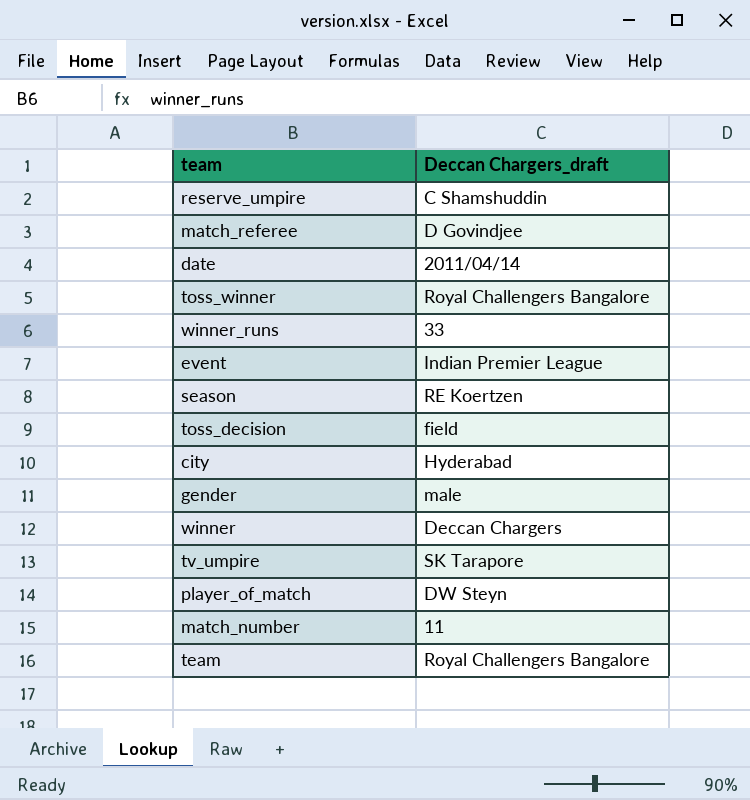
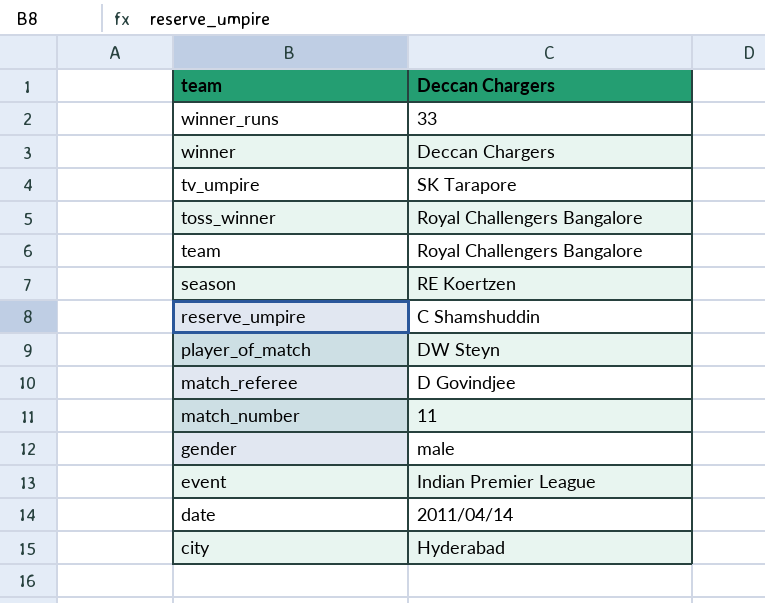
row order: none -> team descending
column name: Deccan Chargers_draft -> Deccan Chargers
row toss_decision: field -> none

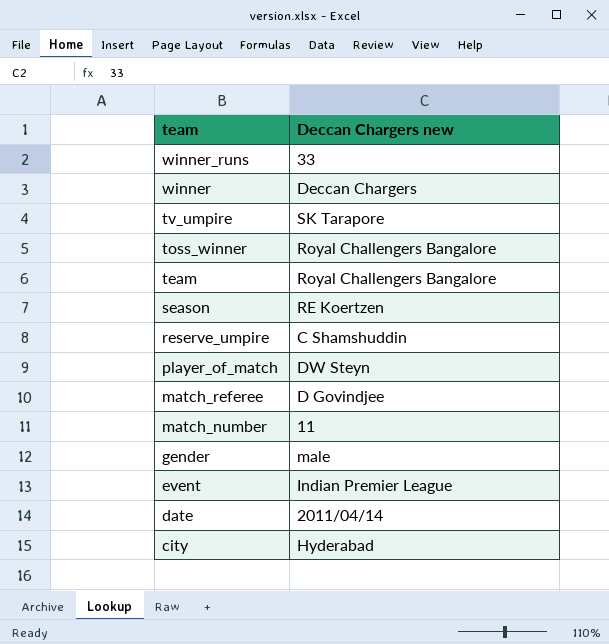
column name: Deccan Chargers -> Deccan Chargers new

